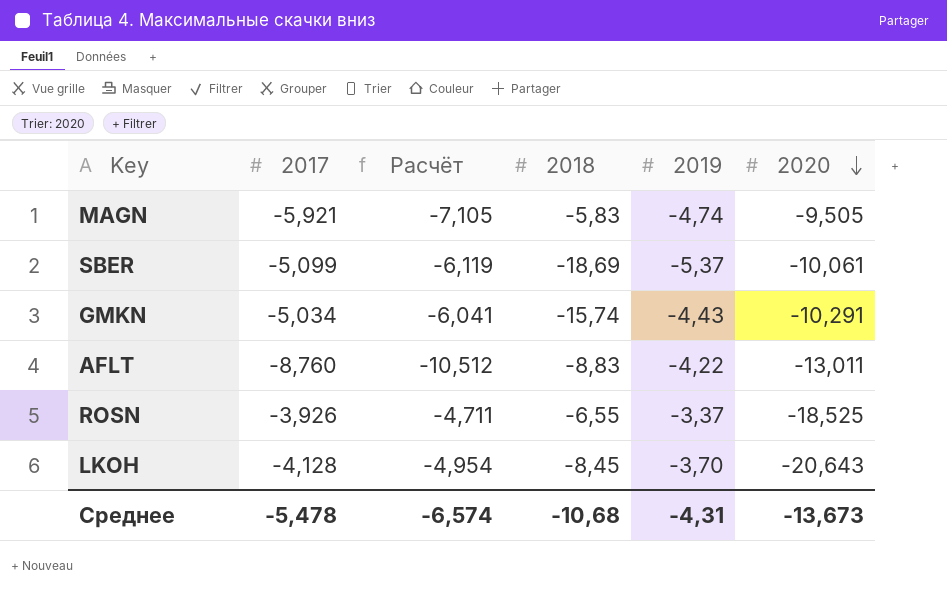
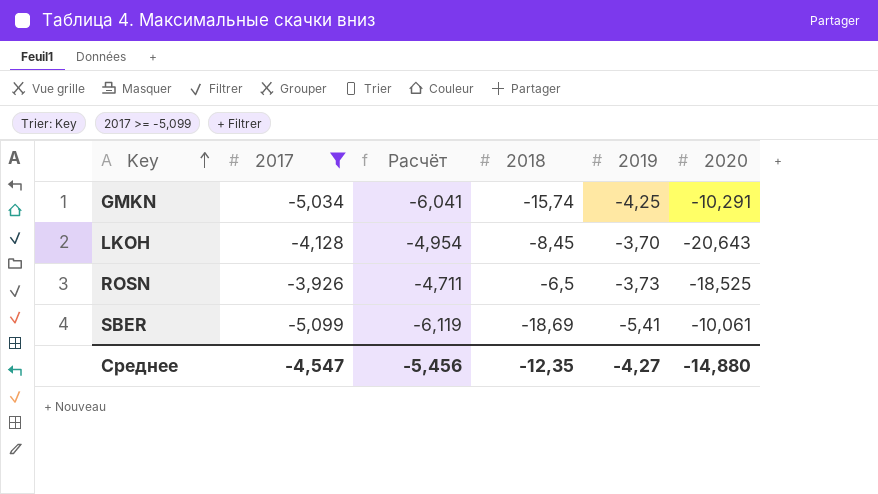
filter: none -> 2017 >= -5,099
row order: 2020 descending -> Key ascending
GMKN | 2019: -4,43 -> -4,25
ROSN | 2018: -6,55 -> -6,5
ROSN | 2019: -3,37 -> -3,73
SBER | 2019: -5,37 -> -5,41
Среднее | 2017: -5,478 -> -4,547
Среднее | Расчёт: -6,574 -> -5,456
Среднее | 2018: -10,68 -> -12,35
Среднее | 2019: -4,31 -> -4,27
Среднее | 2020: -13,673 -> -14,880

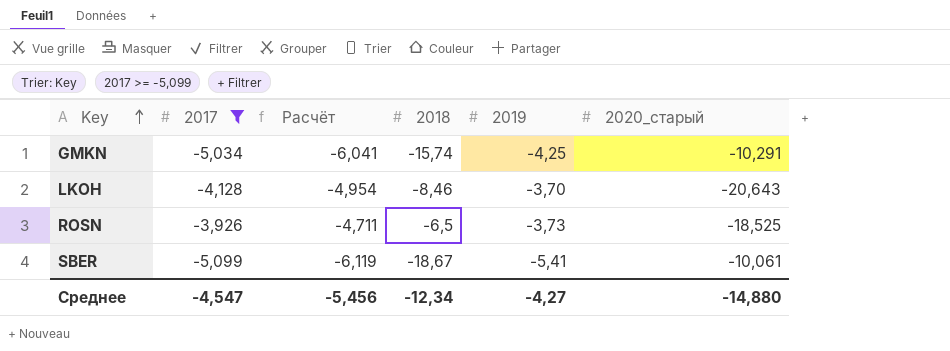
column name: 2020 -> 2020_старый
LKOH | 2018: -8,45 -> -8,46
SBER | 2018: -18,69 -> -18,67
Среднее | 2018: -12,35 -> -12,34

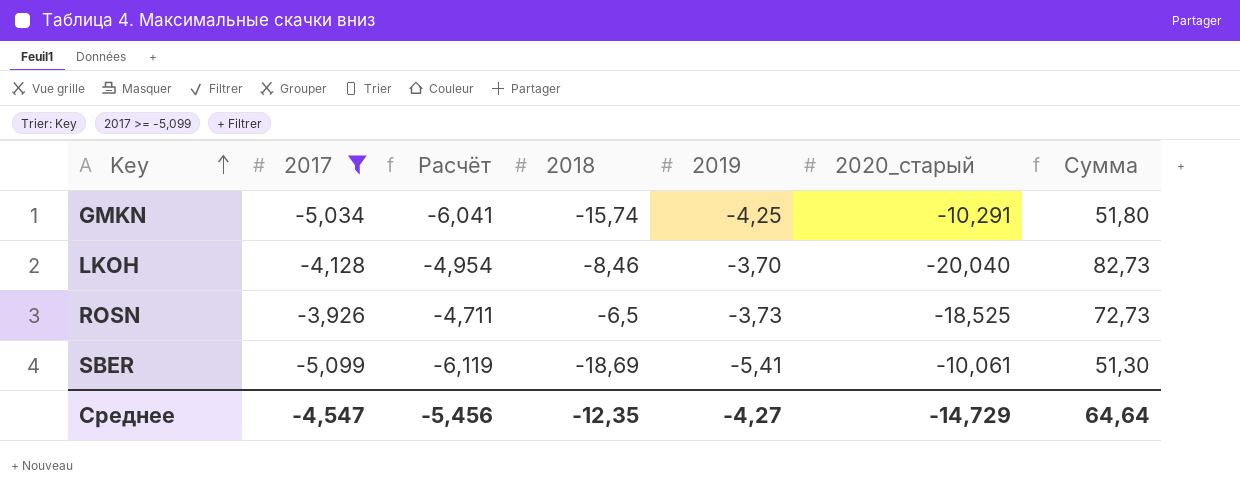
column Сумма | formula: none -> [2017] * [2020_старый]
LKOH | 2020_старый: -20,643 -> -20,040
SBER | 2018: -18,67 -> -18,69
Среднее | 2018: -12,34 -> -12,35
Среднее | 2020_старый: -14,880 -> -14,729

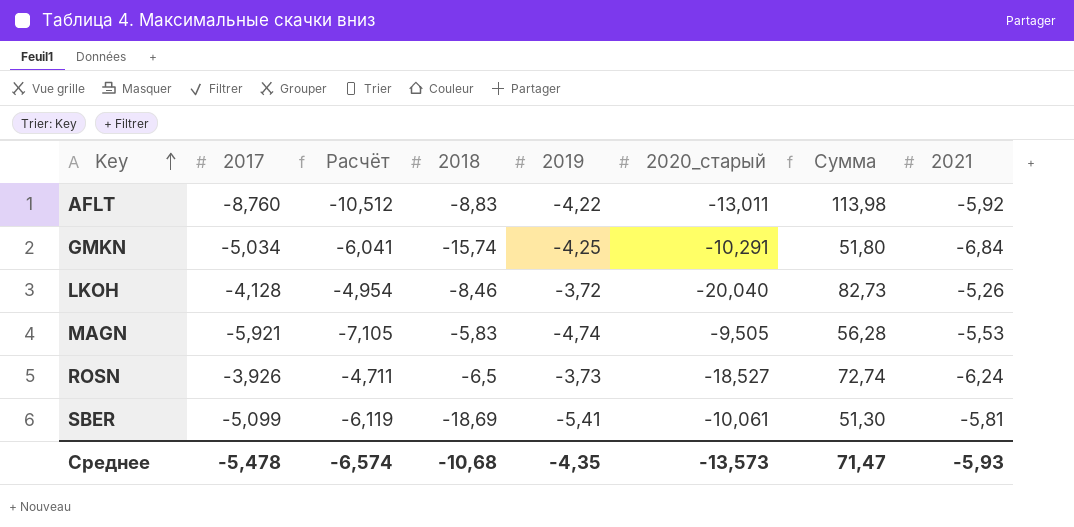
filter: 2017 >= -5,099 -> none
column 2021 | position: none -> 8
LKOH | 2019: -3,70 -> -3,72
ROSN | 2020_старый: -18,525 -> -18,527
ROSN | Сумма: 72,73 -> 72,74
Среднее | 2017: -4,547 -> -5,478
Среднее | Расчёт: -5,456 -> -6,574
Среднее | 2018: -12,35 -> -10,68
Среднее | 2019: -4,27 -> -4,35
Среднее | 2020_старый: -14,729 -> -13,573
Среднее | Сумма: 64,64 -> 71,47

